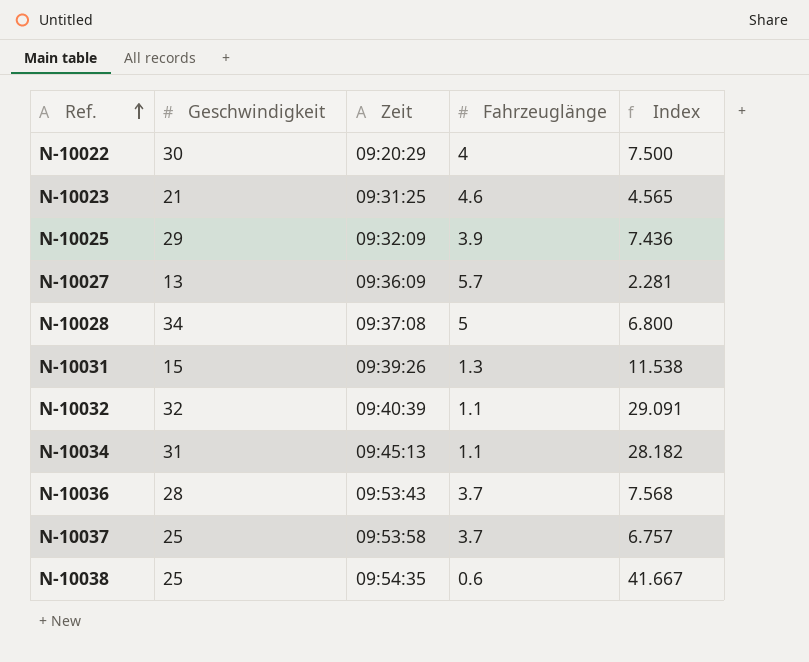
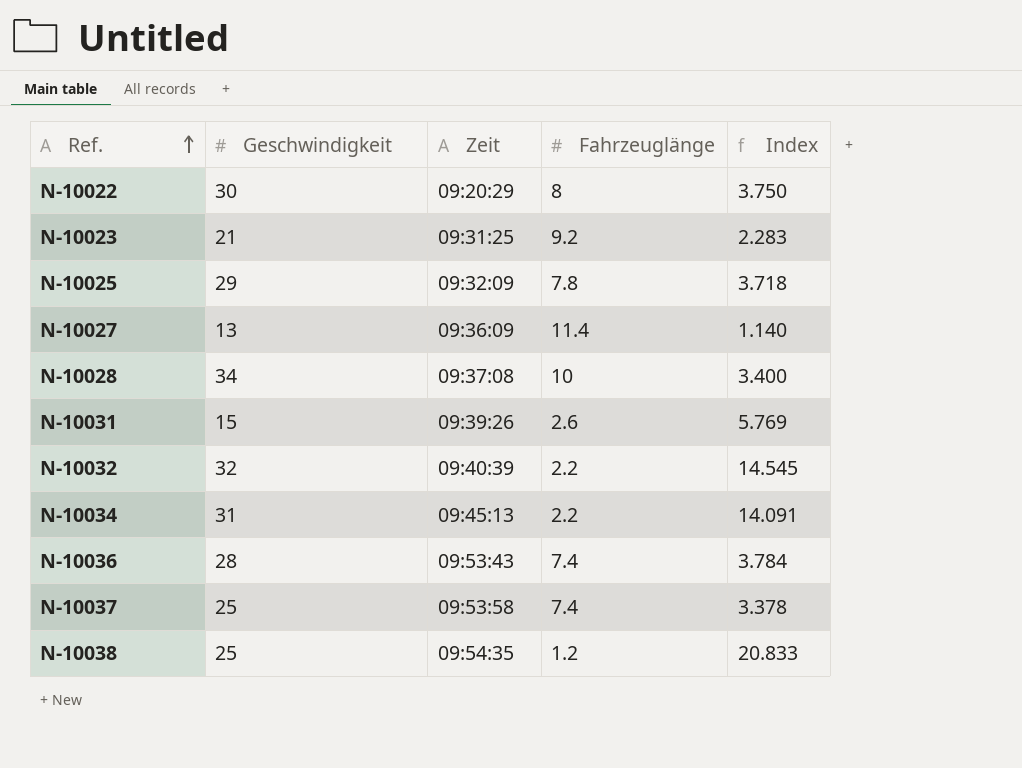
N-10022 | Fahrzeuglänge: 4 -> 8
N-10022 | Index: 7.500 -> 3.750
N-10023 | Fahrzeuglänge: 4.6 -> 9.2
N-10023 | Index: 4.565 -> 2.283
N-10025 | Fahrzeuglänge: 3.9 -> 7.8
N-10025 | Index: 7.436 -> 3.718
N-10027 | Fahrzeuglänge: 5.7 -> 11.4
N-10027 | Index: 2.281 -> 1.140
N-10028 | Fahrzeuglänge: 5 -> 10
N-10028 | Index: 6.800 -> 3.400
N-10031 | Fahrzeuglänge: 1.3 -> 2.6
N-10031 | Index: 11.538 -> 5.769
N-10032 | Fahrzeuglänge: 1.1 -> 2.2
N-10032 | Index: 29.091 -> 14.545
N-10034 | Fahrzeuglänge: 1.1 -> 2.2
N-10034 | Index: 28.182 -> 14.091
N-10036 | Fahrzeuglänge: 3.7 -> 7.4
N-10036 | Index: 7.568 -> 3.784
N-10037 | Fahrzeuglänge: 3.7 -> 7.4
N-10037 | Index: 6.757 -> 3.378
N-10038 | Fahrzeuglänge: 0.6 -> 1.2
N-10038 | Index: 41.667 -> 20.833

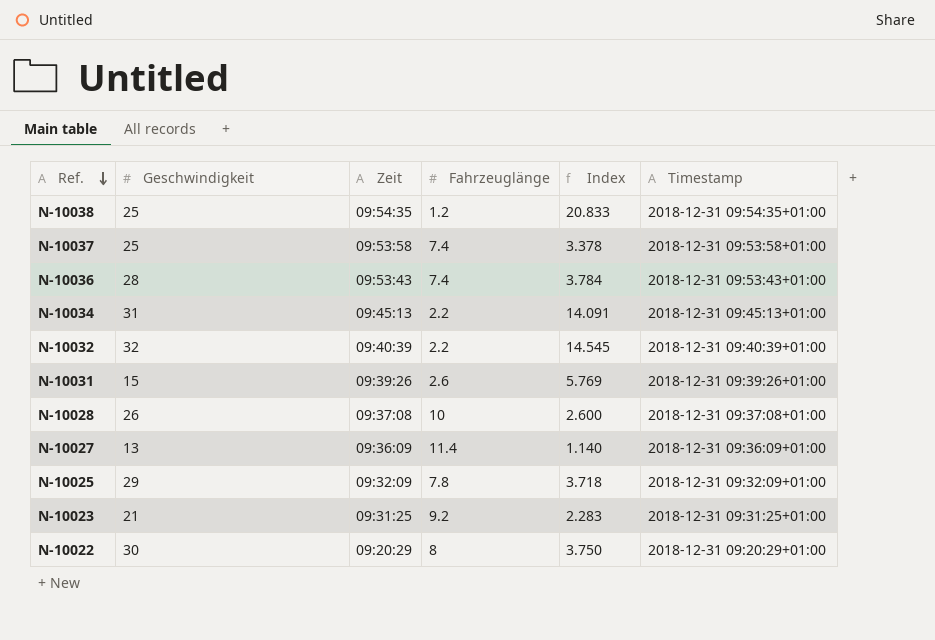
row order: Ref. ascending -> Ref. descending
column Timestamp | position: none -> 6
N-10028 | Geschwindigkeit: 34 -> 26
N-10028 | Index: 3.400 -> 2.600

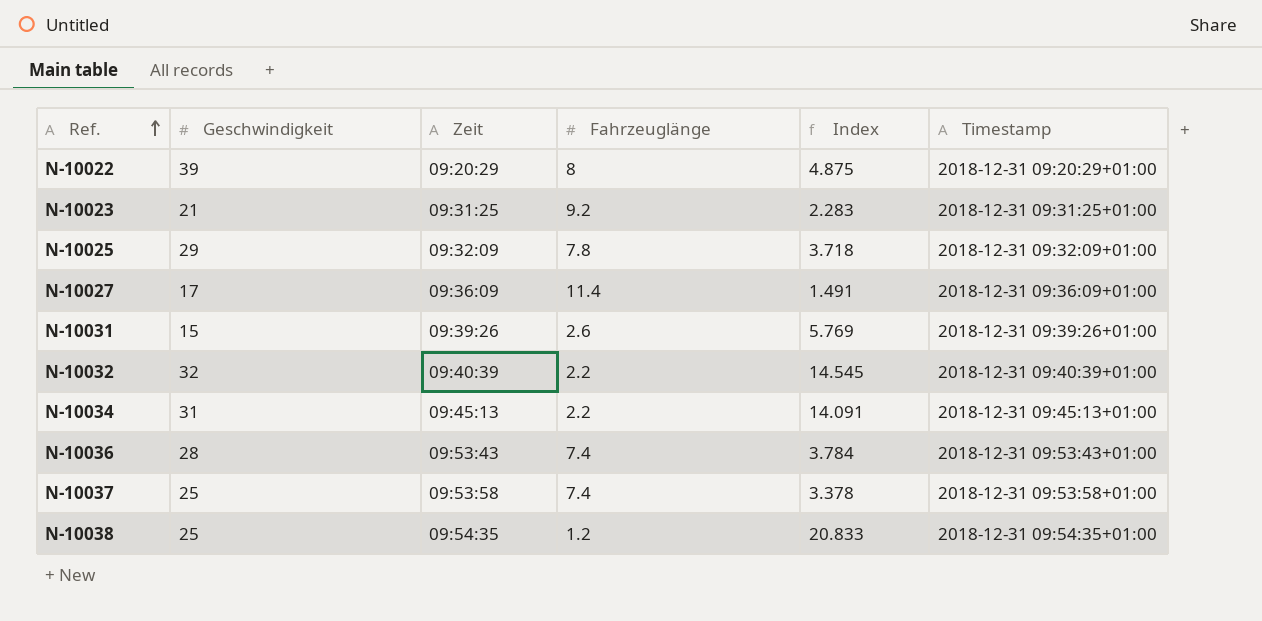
row order: Ref. descending -> Ref. ascending
row N-10028: 26 | 09:37:08 | 10 | 2.600 | 2018-12-31 09:37:08+01:00 -> none
N-10022 | Geschwindigkeit: 30 -> 39
N-10022 | Index: 3.750 -> 4.875
N-10027 | Geschwindigkeit: 13 -> 17
N-10027 | Index: 1.140 -> 1.491

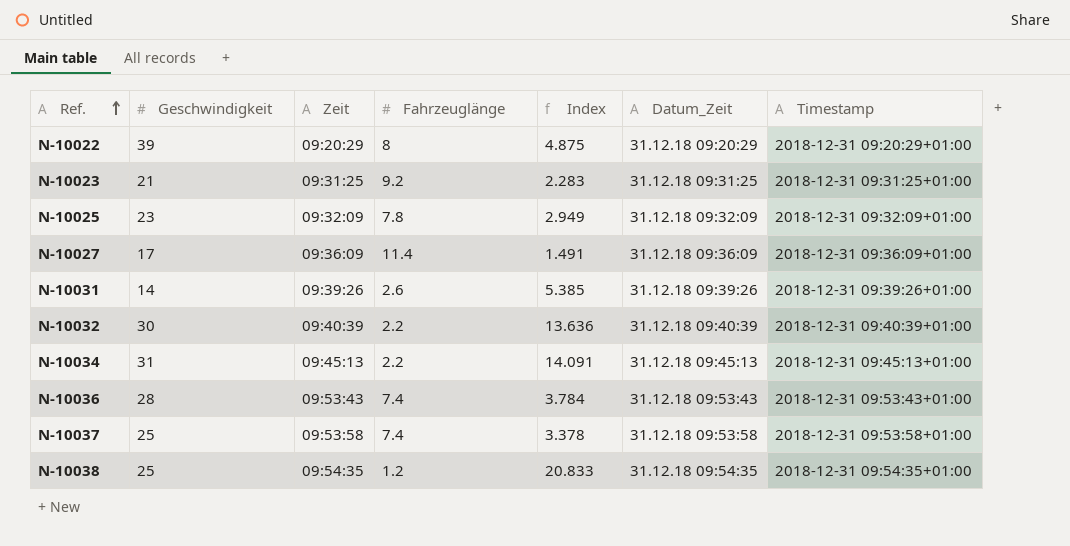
column Datum_Zeit | position: none -> 6
N-10025 | Geschwindigkeit: 29 -> 23
N-10025 | Index: 3.718 -> 2.949
N-10031 | Geschwindigkeit: 15 -> 14
N-10031 | Index: 5.769 -> 5.385
N-10032 | Geschwindigkeit: 32 -> 30
N-10032 | Index: 14.545 -> 13.636

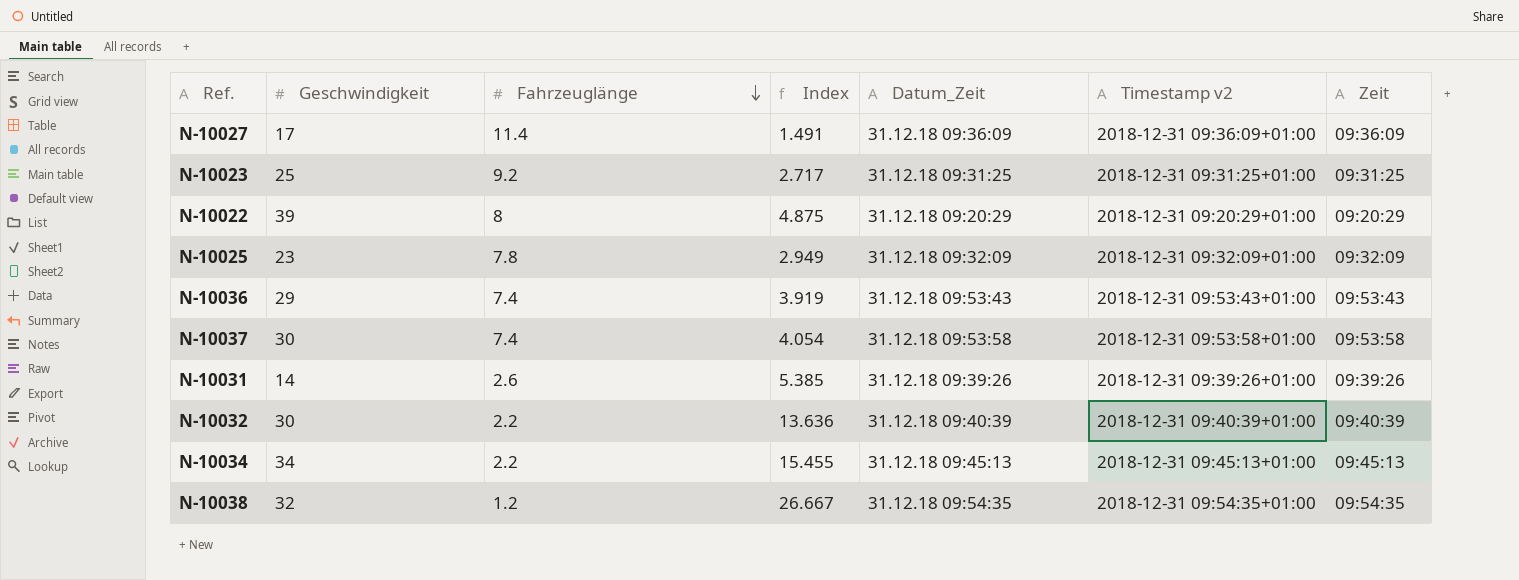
row order: Ref. ascending -> Fahrzeuglänge descending
column name: Timestamp -> Timestamp v2
column Zeit | position: 3 -> 7
N-10023 | Geschwindigkeit: 21 -> 25
N-10023 | Index: 2.283 -> 2.717
N-10036 | Geschwindigkeit: 28 -> 29
N-10036 | Index: 3.784 -> 3.919
N-10037 | Geschwindigkeit: 25 -> 30
N-10037 | Index: 3.378 -> 4.054
N-10034 | Geschwindigkeit: 31 -> 34
N-10034 | Index: 14.091 -> 15.455
N-10038 | Geschwindigkeit: 25 -> 32
N-10038 | Index: 20.833 -> 26.667

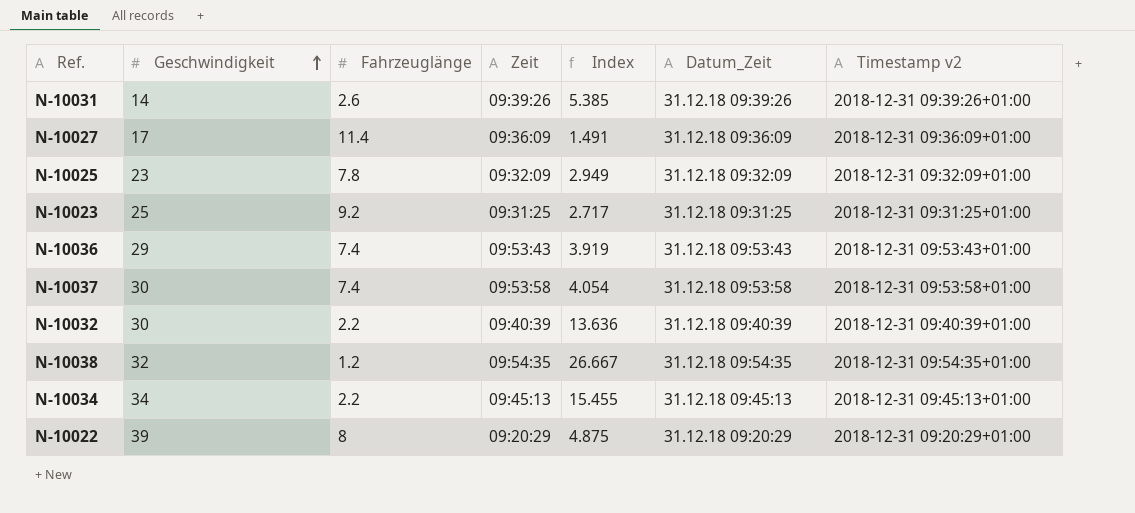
row order: Fahrzeuglänge descending -> Geschwindigkeit ascending
column Zeit | position: 7 -> 4

